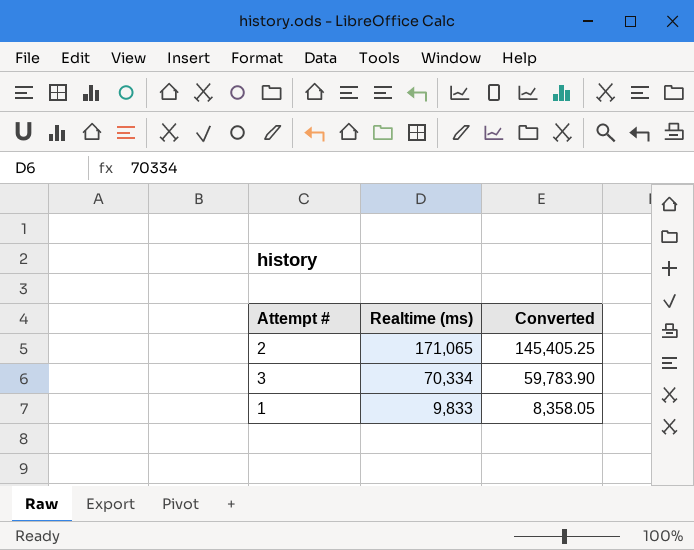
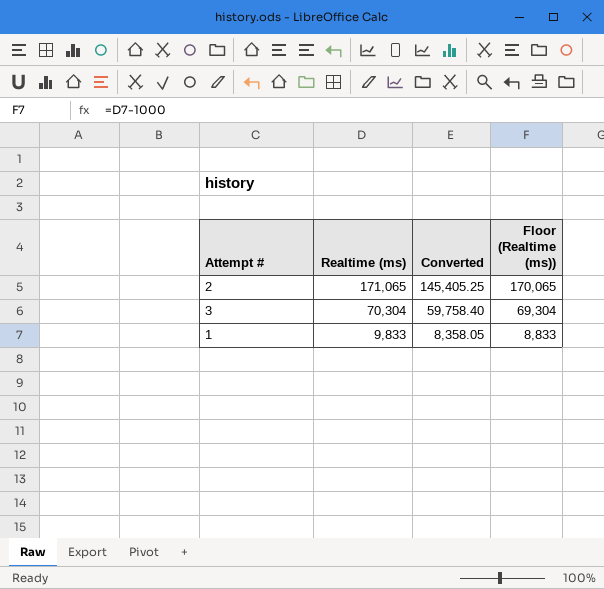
column Floor (Realtime (ms)) | formula: none -> [Realtime (ms)] - 1000
3 | Realtime (ms): 70,334 -> 70,304
3 | Converted: 59,783.90 -> 59,758.40

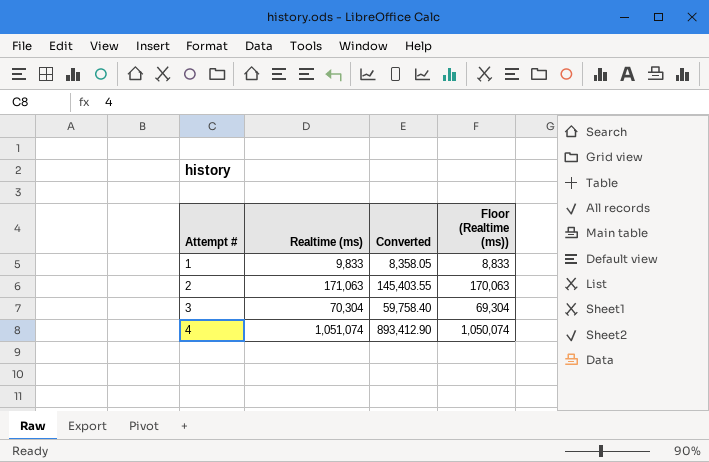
row order: Realtime (ms) descending -> Attempt # ascending
2 | Realtime (ms): 171,065 -> 171,063
2 | Converted: 145,405.25 -> 145,403.55
2 | Floor (Realtime (ms)): 170,065 -> 170,063
row 4: none -> 1,051,074 | 893,412.90 | 1,050,074

